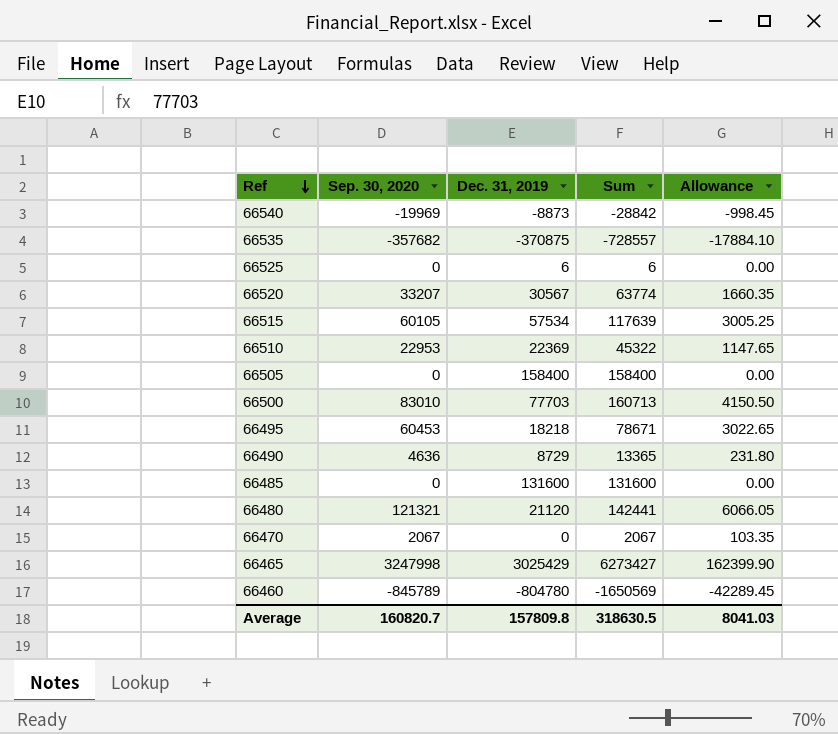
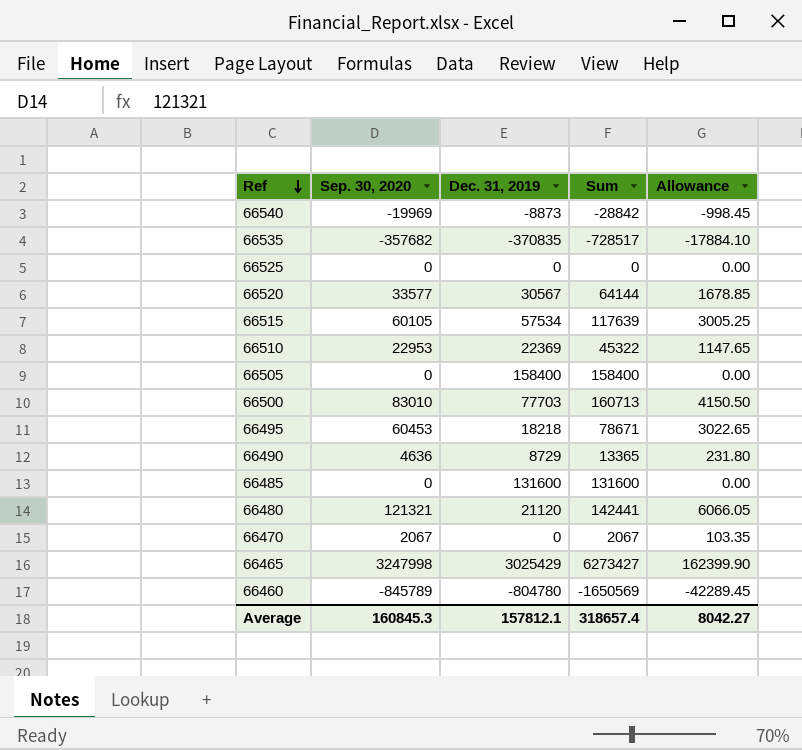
66535 | Dec. 31, 2019: -370875 -> -370835
66535 | Sum: -728557 -> -728517
66525 | Dec. 31, 2019: 6 -> 0
66525 | Sum: 6 -> 0
66520 | Sep. 30, 2020: 33207 -> 33577
66520 | Sum: 63774 -> 64144
66520 | Allowance: 1660.35 -> 1678.85
Average | Sep. 30, 2020: 160820.7 -> 160845.3
Average | Dec. 31, 2019: 157809.8 -> 157812.1
Average | Sum: 318630.5 -> 318657.4
Average | Allowance: 8041.03 -> 8042.27

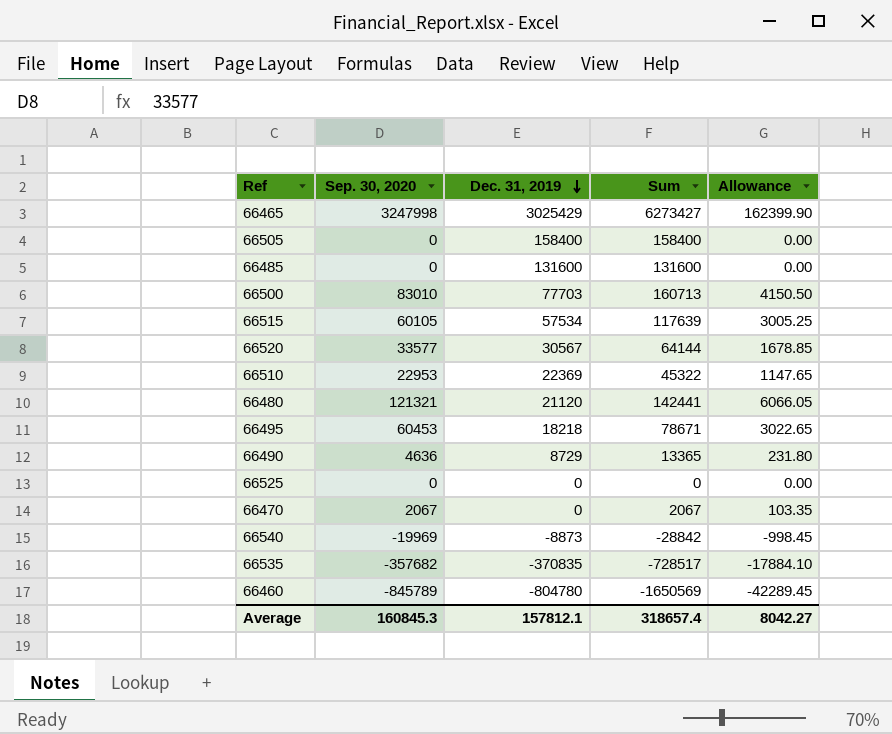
row order: Ref descending -> Dec. 31, 2019 descending

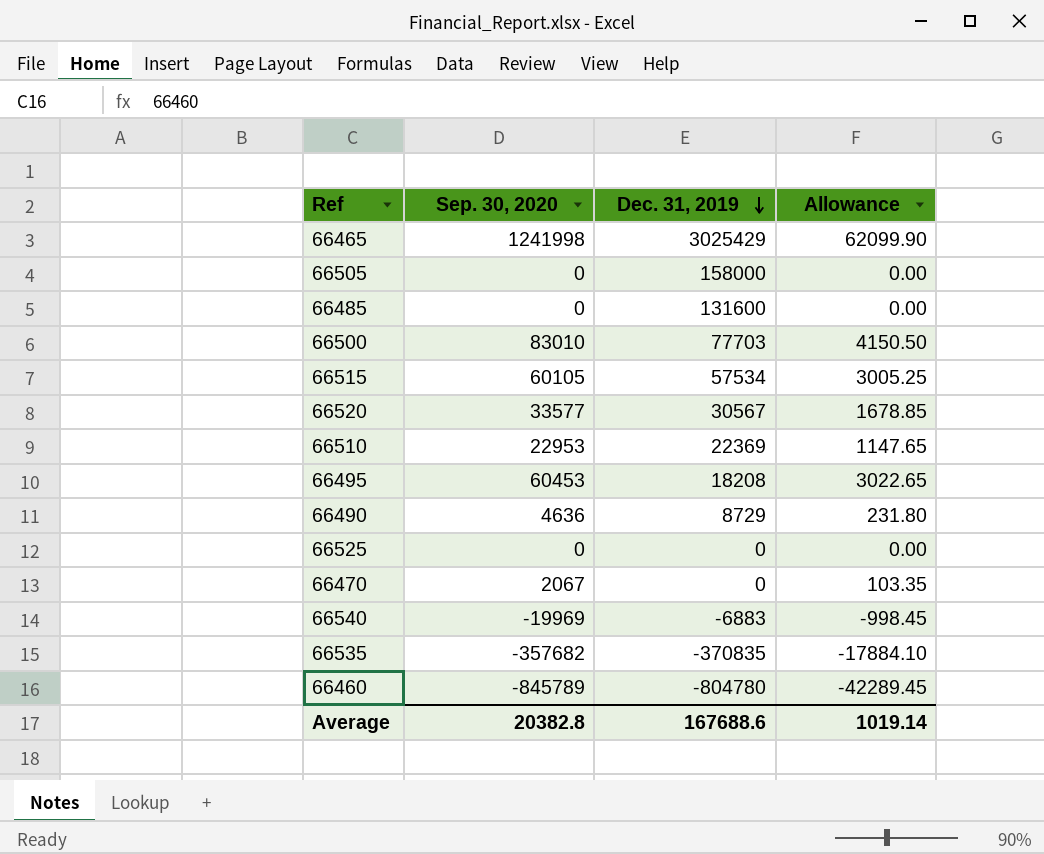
column Sum | formula: [Sep. 30, 2020] + [Dec. 31, 2019] -> none
row 66480: 121321 | 21120 | 142441 | 6066.05 -> none
66465 | Sep. 30, 2020: 3247998 -> 1241998
66465 | Allowance: 162399.90 -> 62099.90
66505 | Dec. 31, 2019: 158400 -> 158000
66495 | Dec. 31, 2019: 18218 -> 18208
66540 | Dec. 31, 2019: -8873 -> -6883
Average | Sep. 30, 2020: 160845.3 -> 20382.8
Average | Dec. 31, 2019: 157812.1 -> 167688.6
Average | Allowance: 8042.27 -> 1019.14

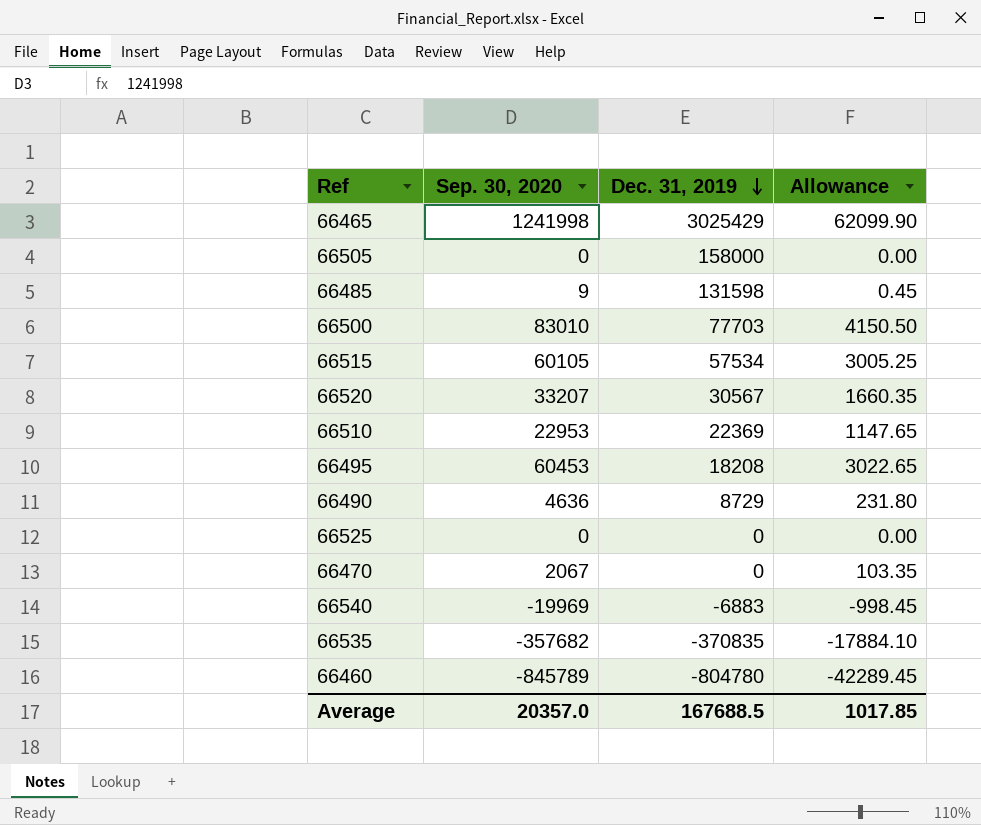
66485 | Sep. 30, 2020: 0 -> 9
66485 | Dec. 31, 2019: 131600 -> 131598
66485 | Allowance: 0.00 -> 0.45
66520 | Sep. 30, 2020: 33577 -> 33207
66520 | Allowance: 1678.85 -> 1660.35
Average | Sep. 30, 2020: 20382.8 -> 20357.0
Average | Dec. 31, 2019: 167688.6 -> 167688.5
Average | Allowance: 1019.14 -> 1017.85

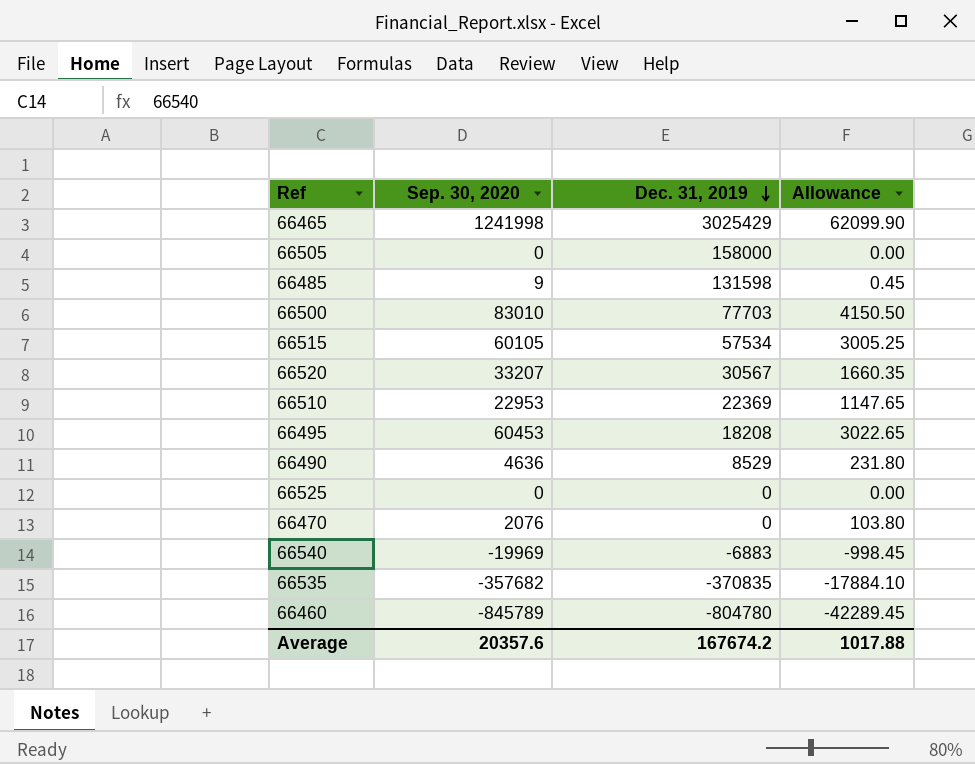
66490 | Dec. 31, 2019: 8729 -> 8529
66470 | Sep. 30, 2020: 2067 -> 2076
66470 | Allowance: 103.35 -> 103.80
Average | Sep. 30, 2020: 20357.0 -> 20357.6
Average | Dec. 31, 2019: 167688.5 -> 167674.2
Average | Allowance: 1017.85 -> 1017.88

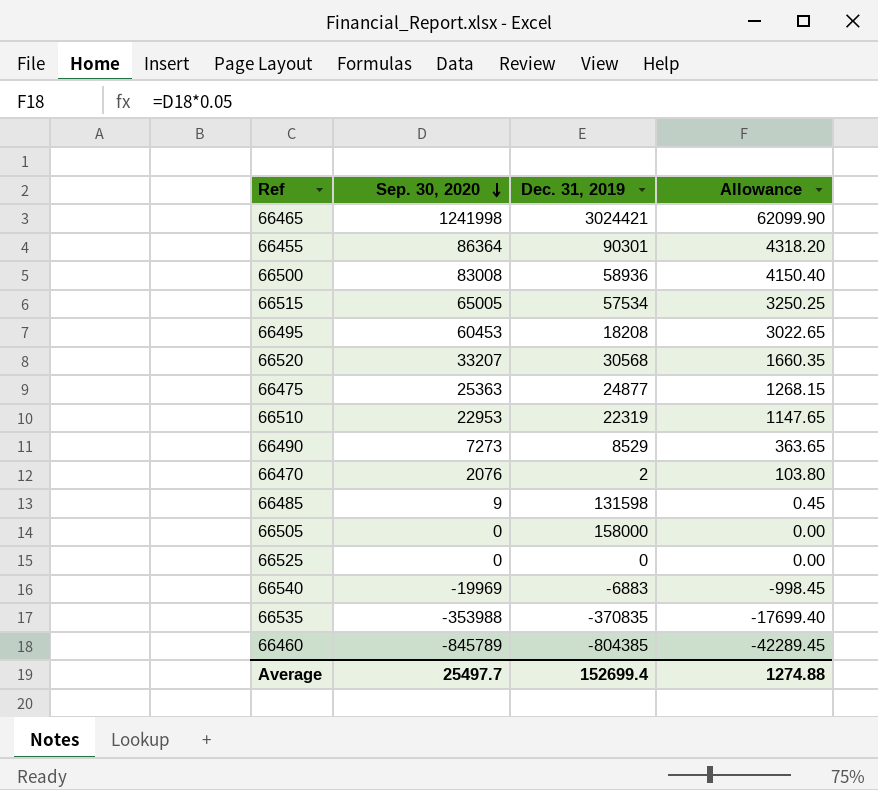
row order: Dec. 31, 2019 descending -> Sep. 30, 2020 descending
66465 | Dec. 31, 2019: 3025429 -> 3024421
row 66455: none -> 86364 | 90301 | 4318.20
66500 | Sep. 30, 2020: 83010 -> 83008
66500 | Dec. 31, 2019: 77703 -> 58936
66500 | Allowance: 4150.50 -> 4150.40
66515 | Sep. 30, 2020: 60105 -> 65005
66515 | Allowance: 3005.25 -> 3250.25
66520 | Dec. 31, 2019: 30567 -> 30568
row 66475: none -> 25363 | 24877 | 1268.15
66510 | Dec. 31, 2019: 22369 -> 22319
66490 | Sep. 30, 2020: 4636 -> 7273
66490 | Allowance: 231.80 -> 363.65
66470 | Dec. 31, 2019: 0 -> 2
66535 | Sep. 30, 2020: -357682 -> -353988
66535 | Allowance: -17884.10 -> -17699.40
66460 | Dec. 31, 2019: -804780 -> -804385
Average | Sep. 30, 2020: 20357.6 -> 25497.7
Average | Dec. 31, 2019: 167674.2 -> 152699.4
Average | Allowance: 1017.88 -> 1274.88

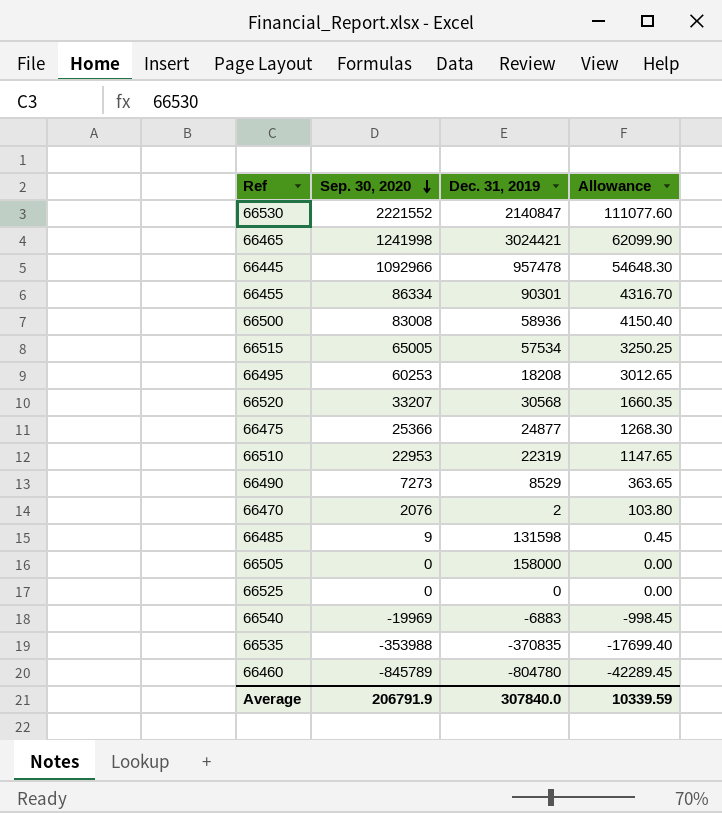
row 66530: none -> 2221552 | 2140847 | 111077.60
row 66445: none -> 1092966 | 957478 | 54648.30
66455 | Sep. 30, 2020: 86364 -> 86334
66455 | Allowance: 4318.20 -> 4316.70
66495 | Sep. 30, 2020: 60453 -> 60253
66495 | Allowance: 3022.65 -> 3012.65
66475 | Sep. 30, 2020: 25363 -> 25366
66475 | Allowance: 1268.15 -> 1268.30
66460 | Dec. 31, 2019: -804385 -> -804780
Average | Sep. 30, 2020: 25497.7 -> 206791.9
Average | Dec. 31, 2019: 152699.4 -> 307840.0
Average | Allowance: 1274.88 -> 10339.59

